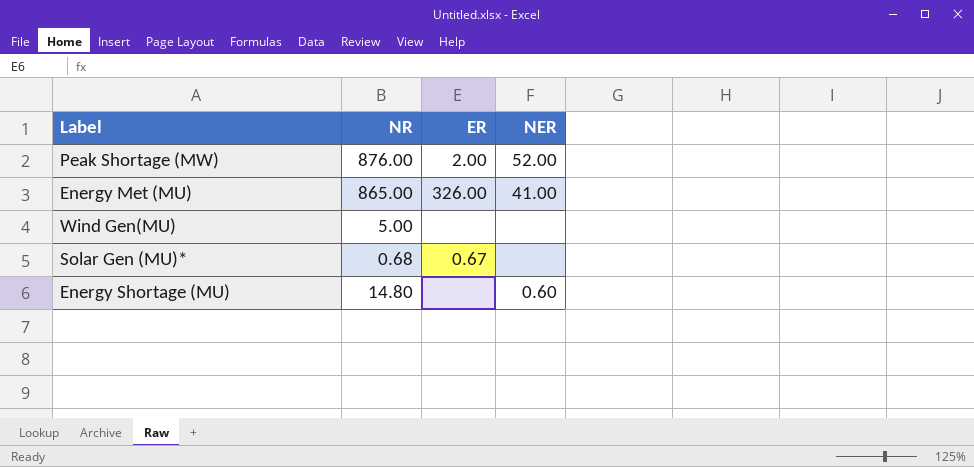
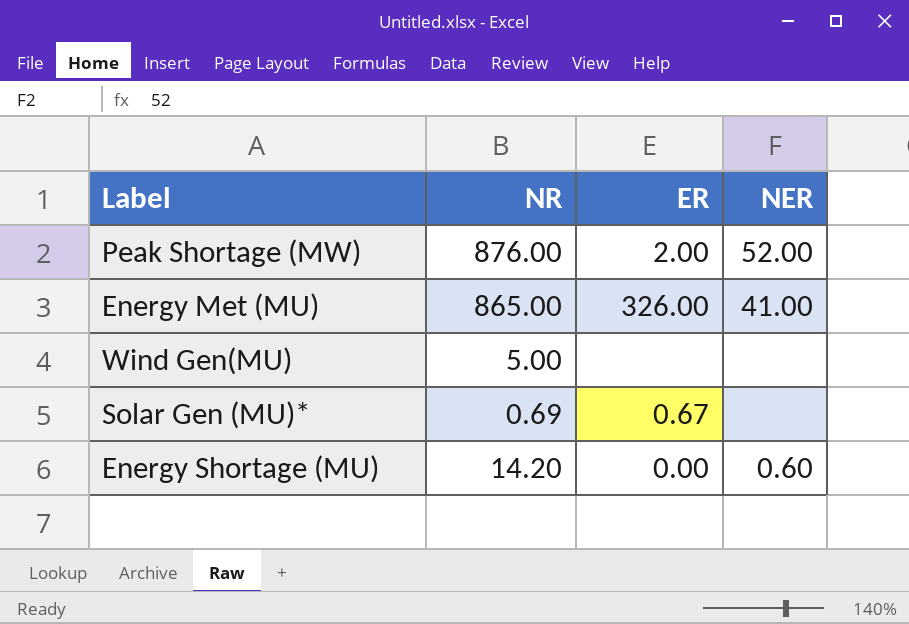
Solar Gen (MU)* | NR: 0.68 -> 0.69
Energy Shortage (MU) | NR: 14.80 -> 14.20
Energy Shortage (MU) | ER: none -> 0.00

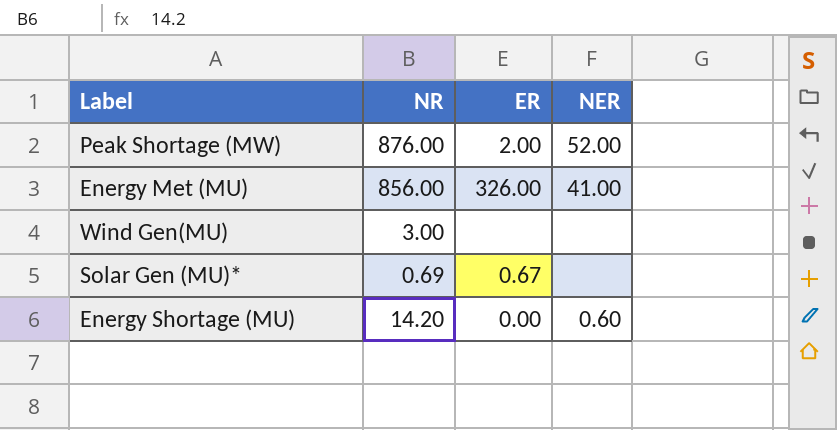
Energy Met (MU) | NR: 865.00 -> 856.00
Wind Gen(MU) | NR: 5.00 -> 3.00

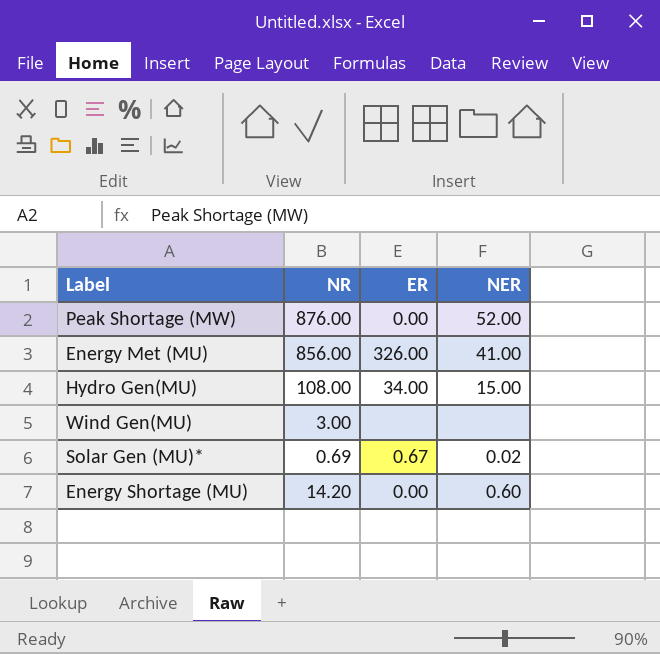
Peak Shortage (MW) | ER: 2.00 -> 0.00
row Hydro Gen(MU): none -> 108.00 | 34.00 | 15.00
Solar Gen (MU)* | NER: none -> 0.02

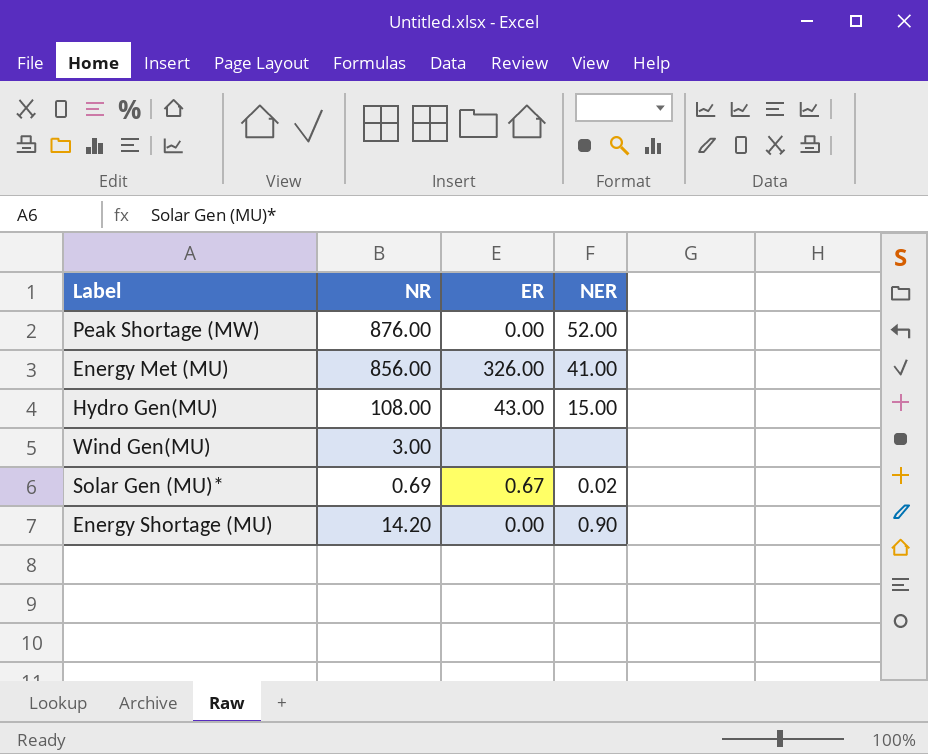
Hydro Gen(MU) | ER: 34.00 -> 43.00
Energy Shortage (MU) | NER: 0.60 -> 0.90

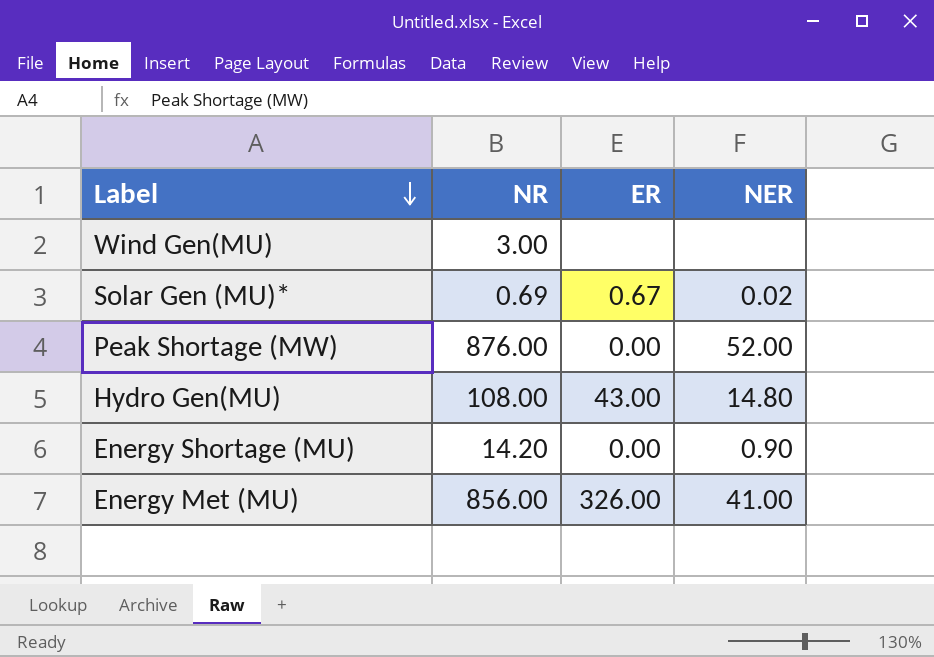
row order: none -> Label descending
Hydro Gen(MU) | NER: 15.00 -> 14.80

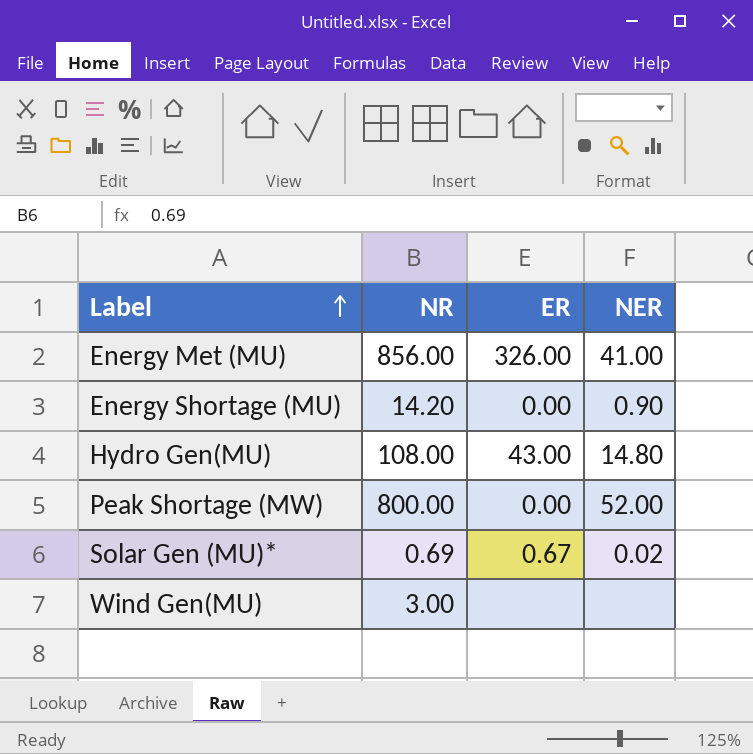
row order: Label descending -> Label ascending
Peak Shortage (MW) | NR: 876.00 -> 800.00

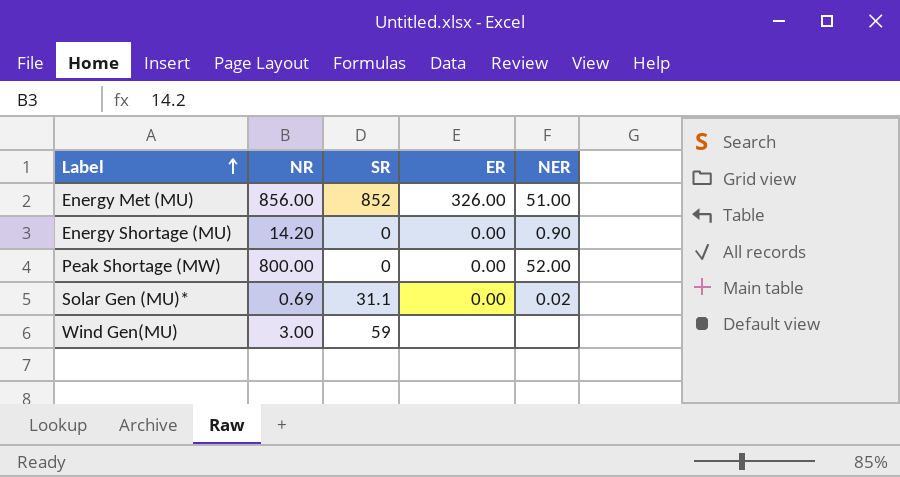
column SR | position: none -> 3
row Hydro Gen(MU): 108.00 | 43.00 | 14.80 -> none
Energy Met (MU) | NER: 41.00 -> 51.00
Solar Gen (MU)* | ER: 0.67 -> 0.00

